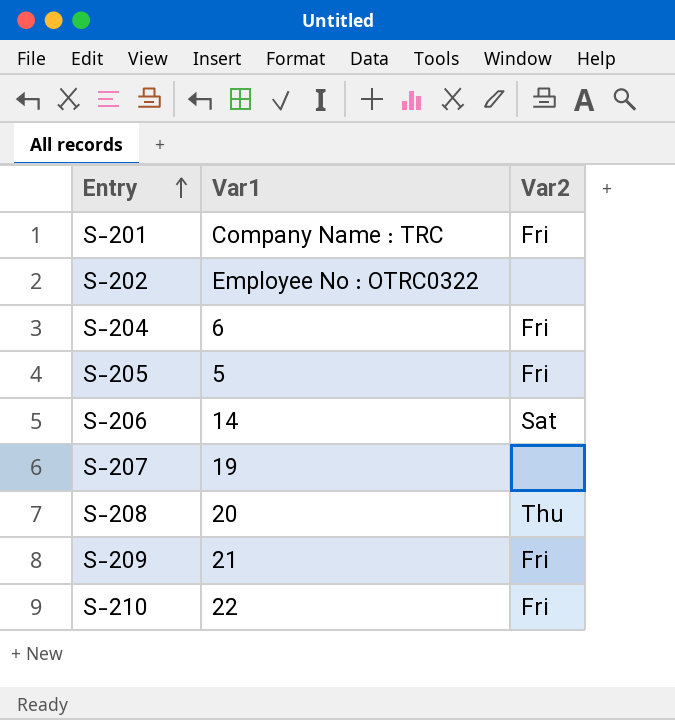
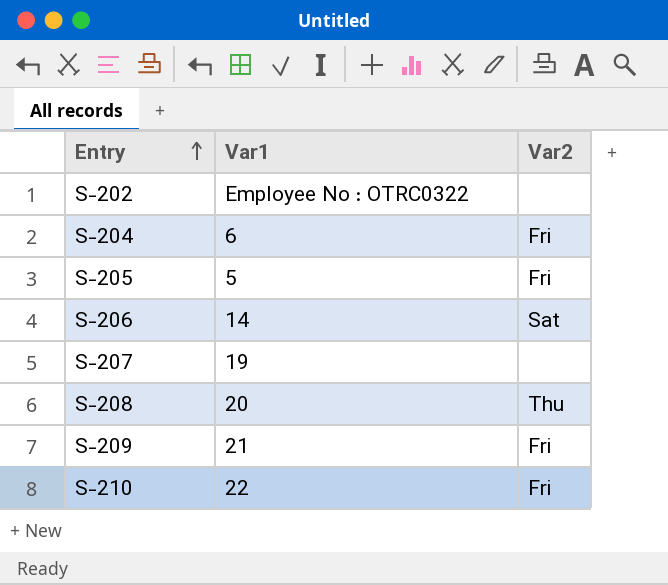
row S-201: Company Name : TRC | Fri -> none

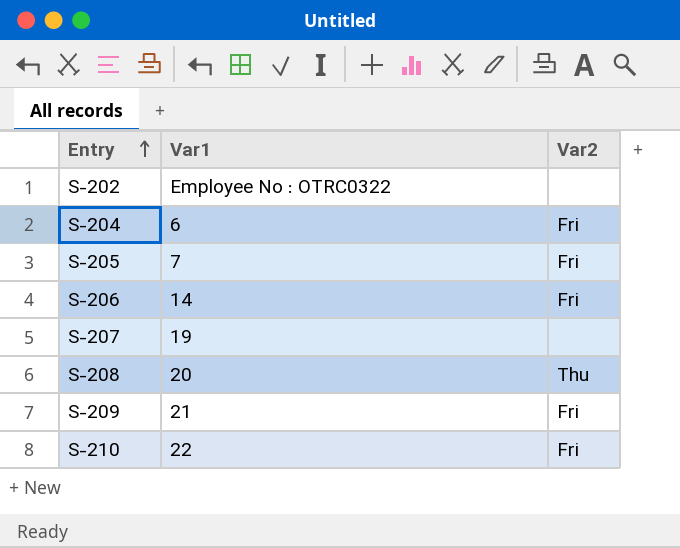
S-205 | Var1: 5 -> 7
S-206 | Var2: Sat -> Fri

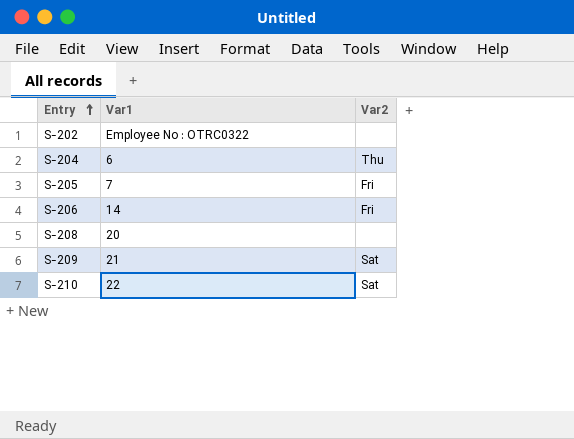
row S-207: 19 | none -> none
S-204 | Var2: Fri -> Thu
S-208 | Var2: Thu -> none
S-209 | Var2: Fri -> Sat
S-210 | Var2: Fri -> Sat

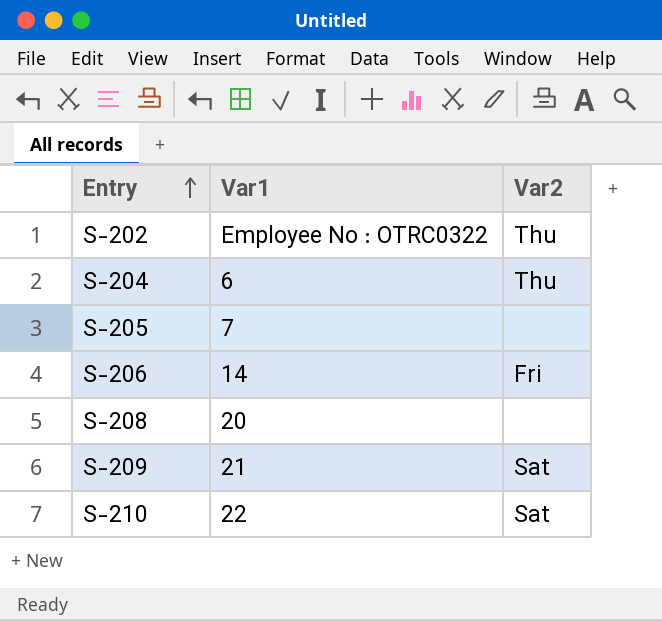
S-202 | Var2: none -> Thu
S-205 | Var2: Fri -> none

